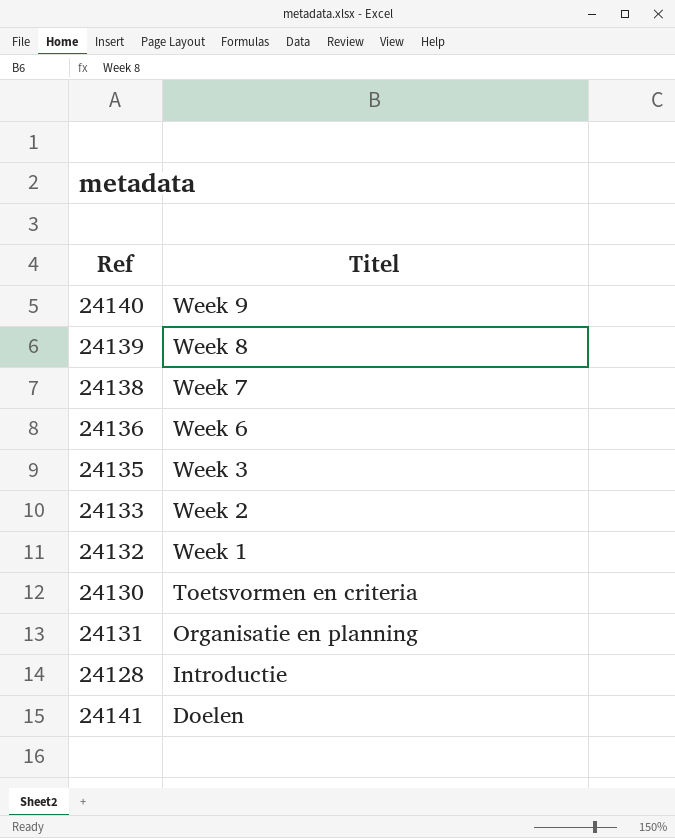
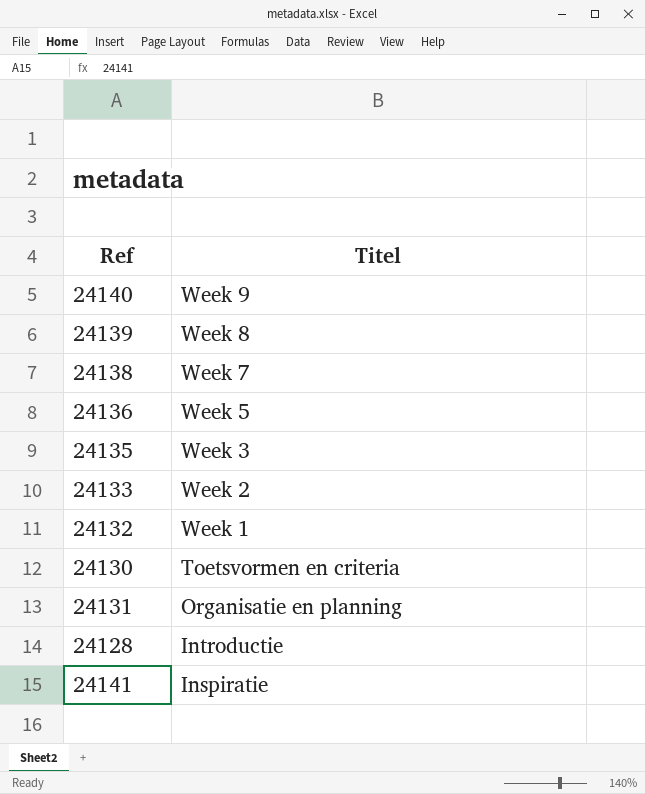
24136 | Titel: Week 6 -> Week 5
24141 | Titel: Doelen -> Inspiratie

